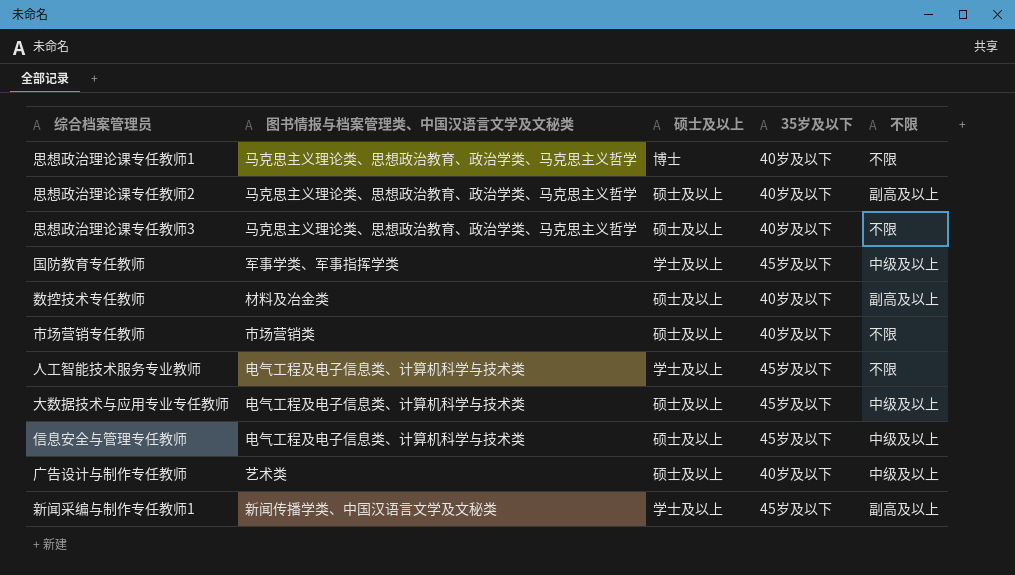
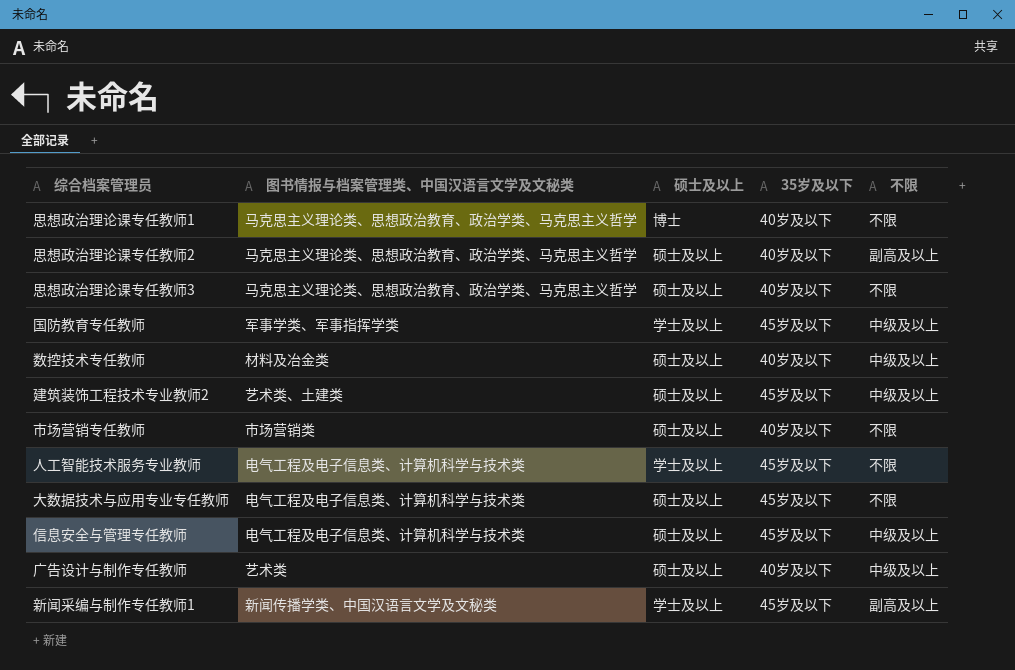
数控技术专任教师 | 不限: 副高及以上 -> 中级及以上
row 建筑装饰工程技术专业教师2: none -> 艺术类、土建类 | 硕士及以上 | 45岁及以下 | 中级及以上
大数据技术与应用专业专任教师 | 不限: 中级及以上 -> 不限

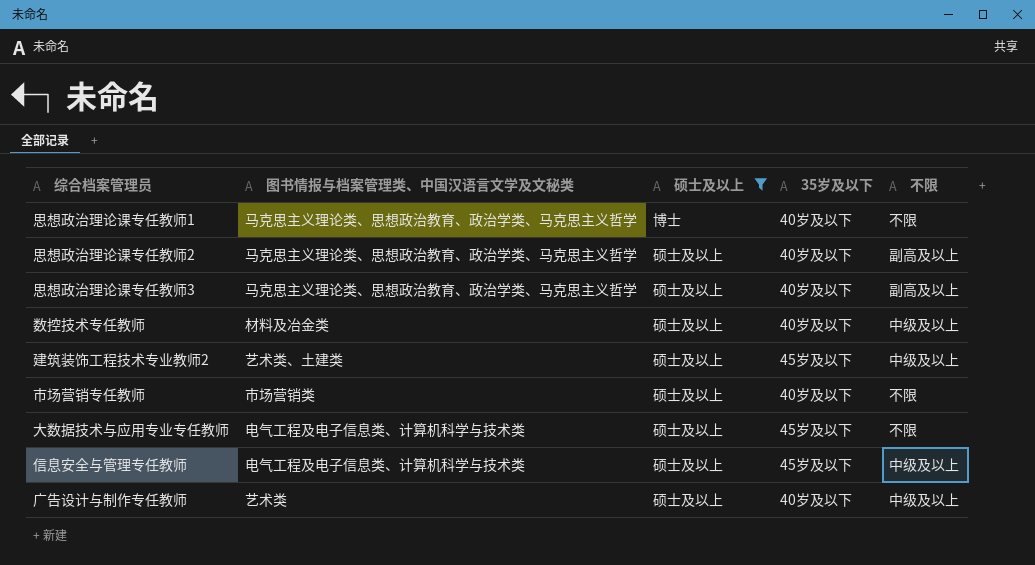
filter: none -> 硕士及以上 != 学士及以上
思想政治理论课专任教师3 | 不限: 不限 -> 副高及以上

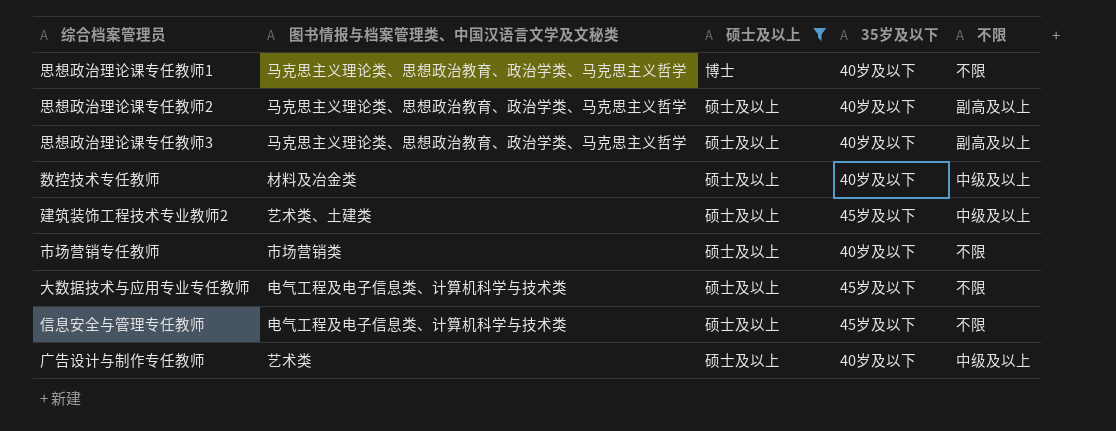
信息安全与管理专任教师 | 不限: 中级及以上 -> 不限

